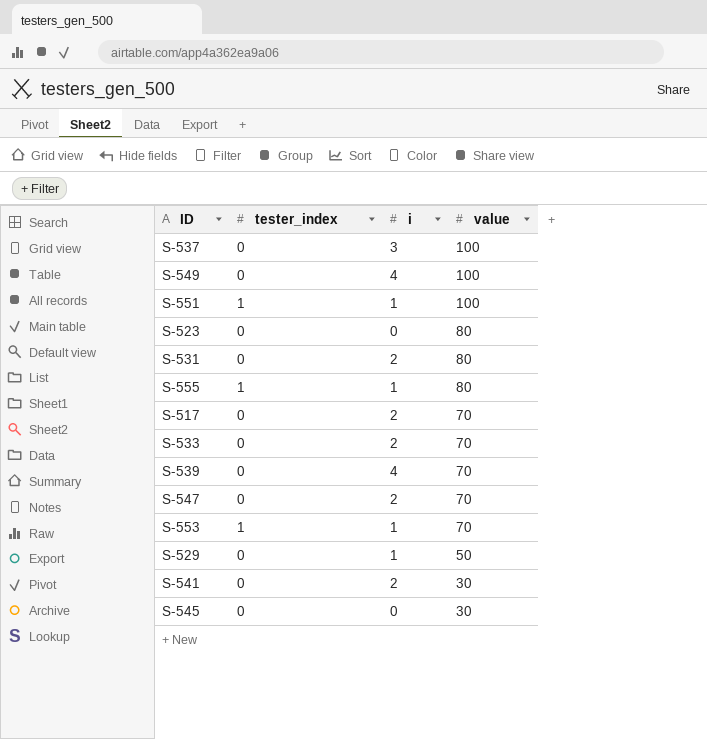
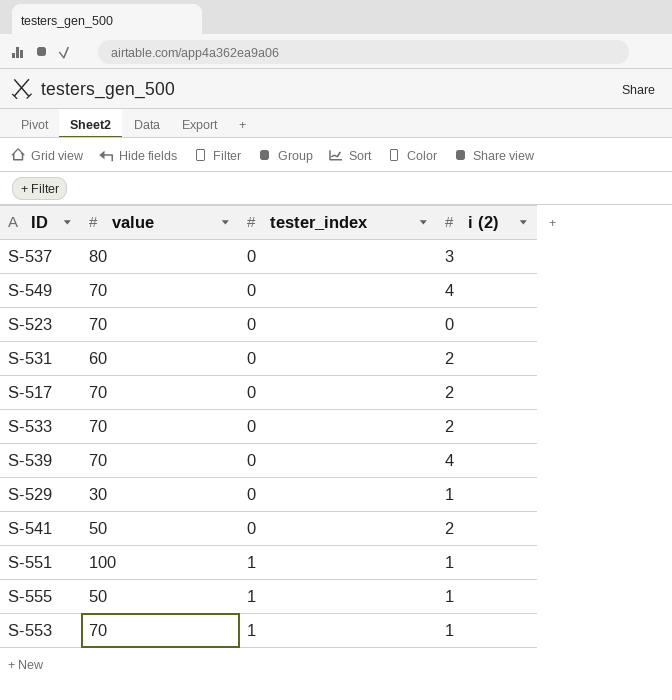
row order: value descending -> tester_index ascending
column value | position: 4 -> 2
column name: i -> i (2)
row S-547: 0 | 2 | 70 -> none
row S-545: 0 | 0 | 30 -> none
S-537 | value: 100 -> 80
S-549 | value: 100 -> 70
S-523 | value: 80 -> 70
S-531 | value: 80 -> 60
S-529 | value: 50 -> 30
S-541 | value: 30 -> 50
S-555 | value: 80 -> 50

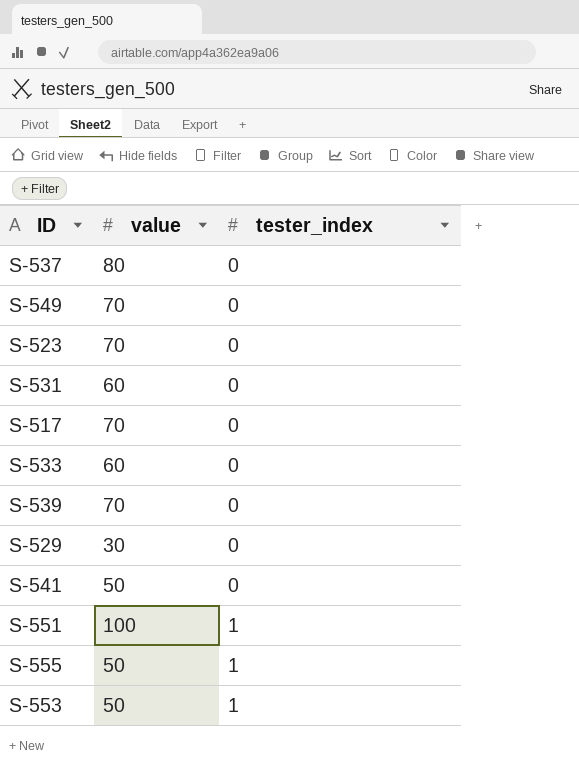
column i (2) | position: 4 -> none
S-533 | value: 70 -> 60
S-553 | value: 70 -> 50

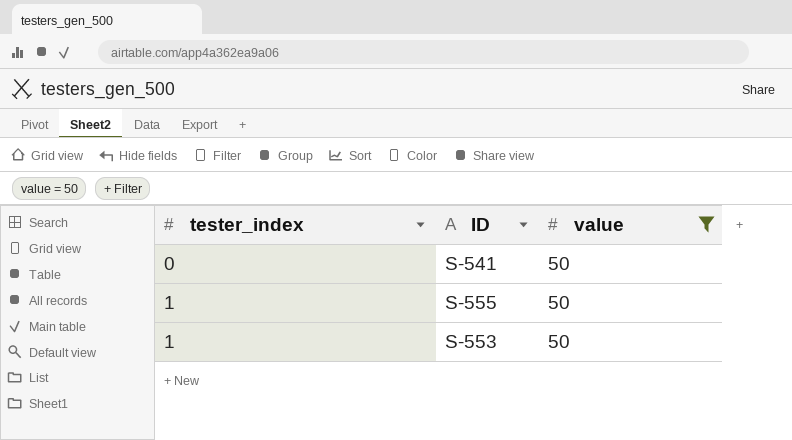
filter: none -> value = 50
column tester_index | position: 3 -> 1

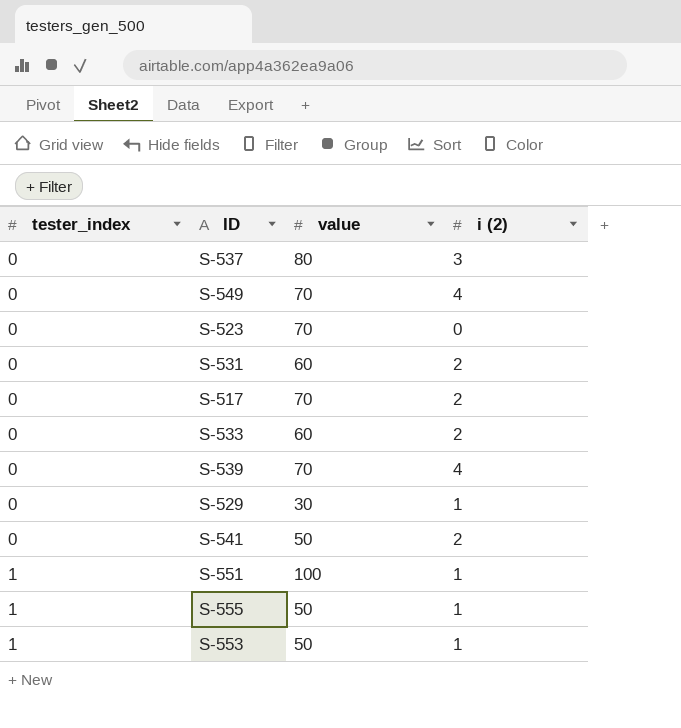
filter: value = 50 -> none
column i (2) | position: none -> 4

